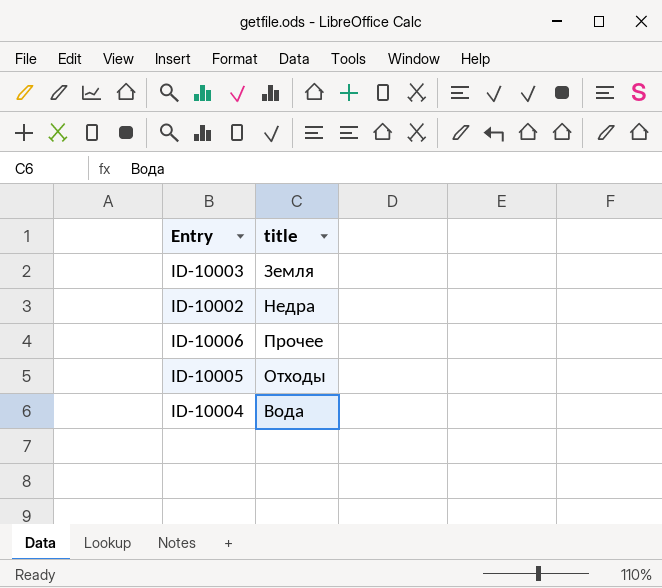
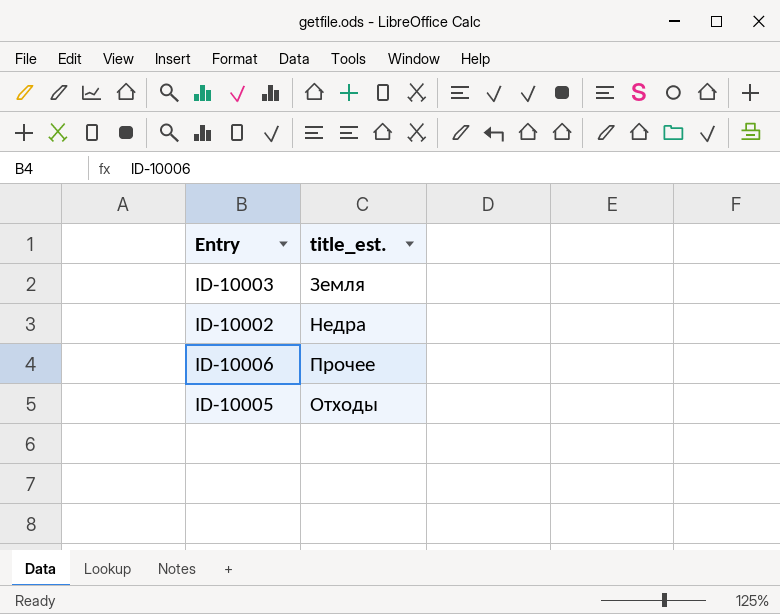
column name: title -> title_est.
row ID-10004: Вода -> none

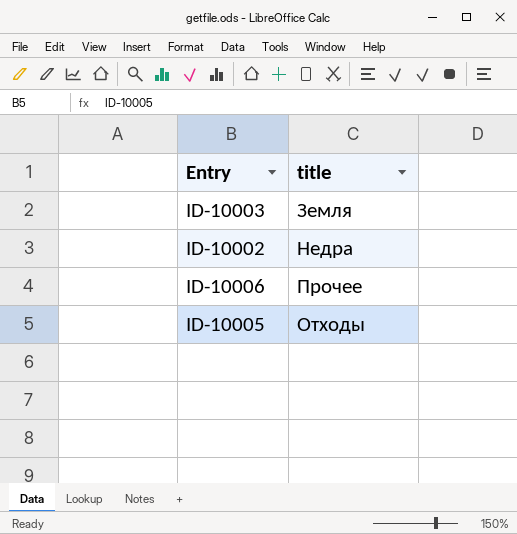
column name: title_est. -> title

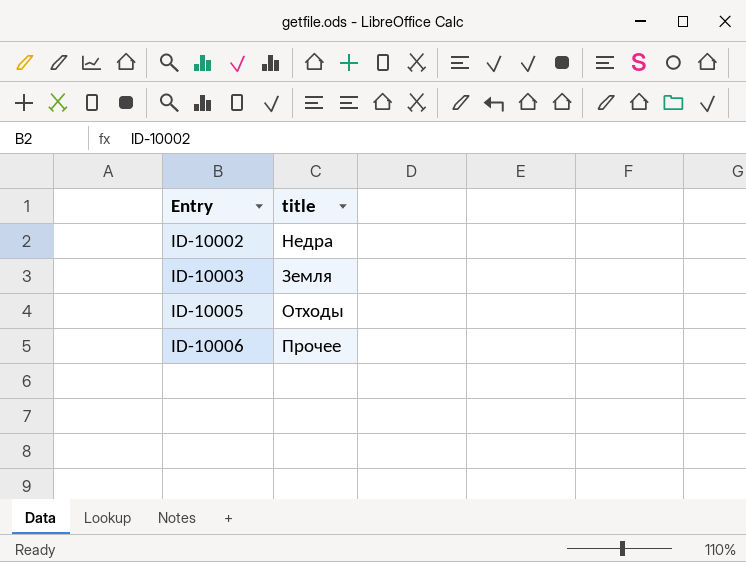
row order: none -> Entry ascending

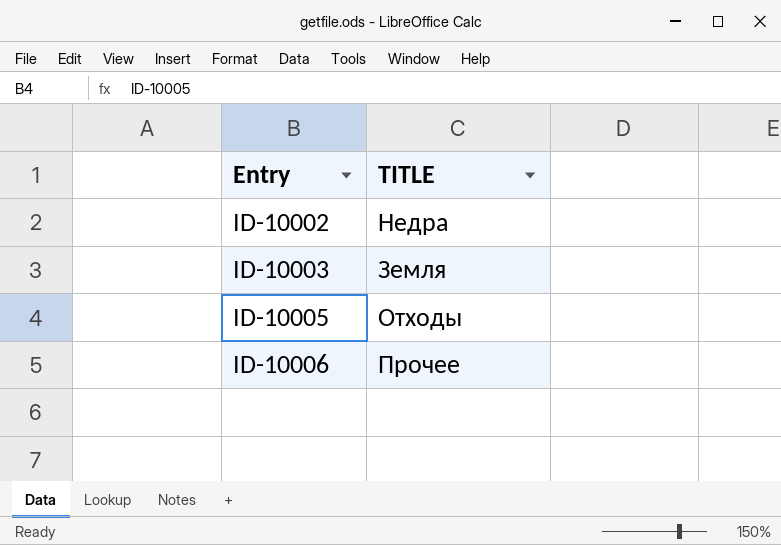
column name: title -> TITLE

